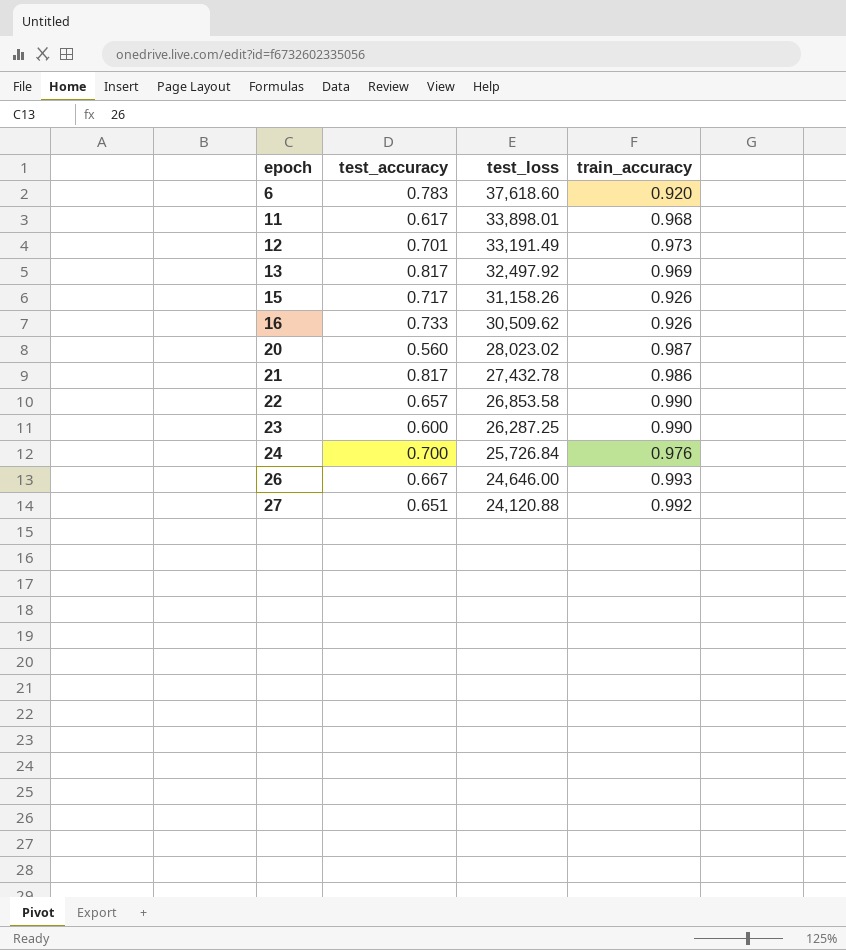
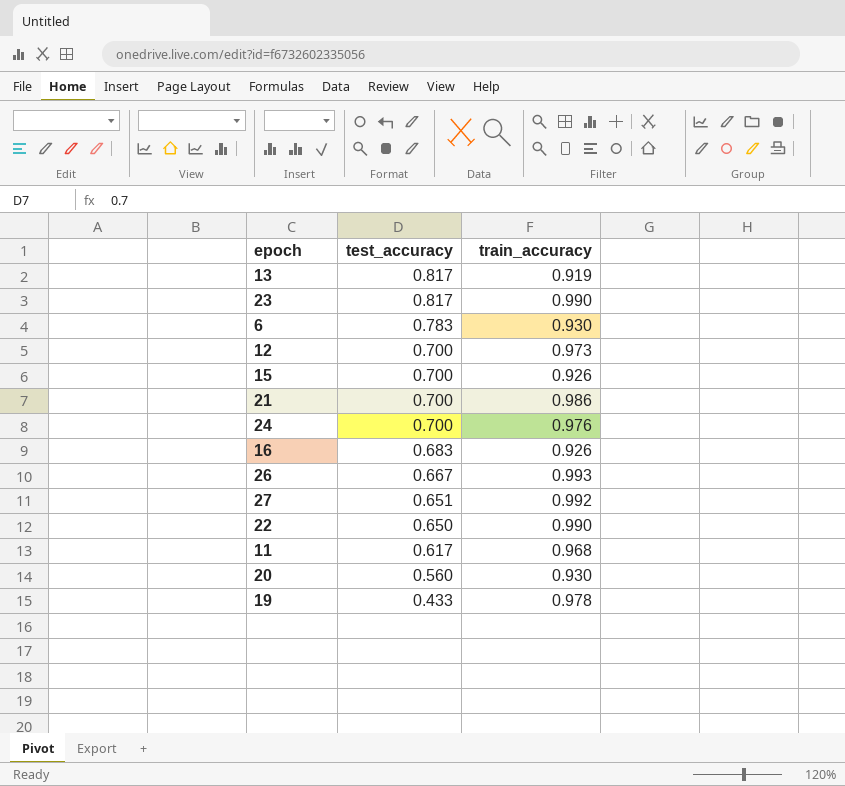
row order: epoch ascending -> test_accuracy descending
column test_loss | position: 3 -> none
13 | train_accuracy: 0.969 -> 0.919
23 | test_accuracy: 0.600 -> 0.817
6 | train_accuracy: 0.920 -> 0.930
12 | test_accuracy: 0.701 -> 0.700
15 | test_accuracy: 0.717 -> 0.700
21 | test_accuracy: 0.817 -> 0.700
16 | test_accuracy: 0.733 -> 0.683
22 | test_accuracy: 0.657 -> 0.650
20 | train_accuracy: 0.987 -> 0.930
row 19: none -> 0.433 | 0.978

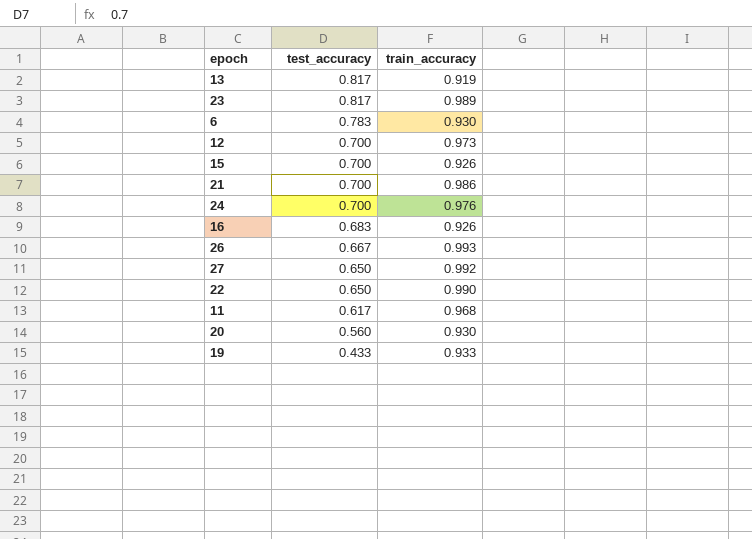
23 | train_accuracy: 0.990 -> 0.989
27 | test_accuracy: 0.651 -> 0.650
19 | train_accuracy: 0.978 -> 0.933

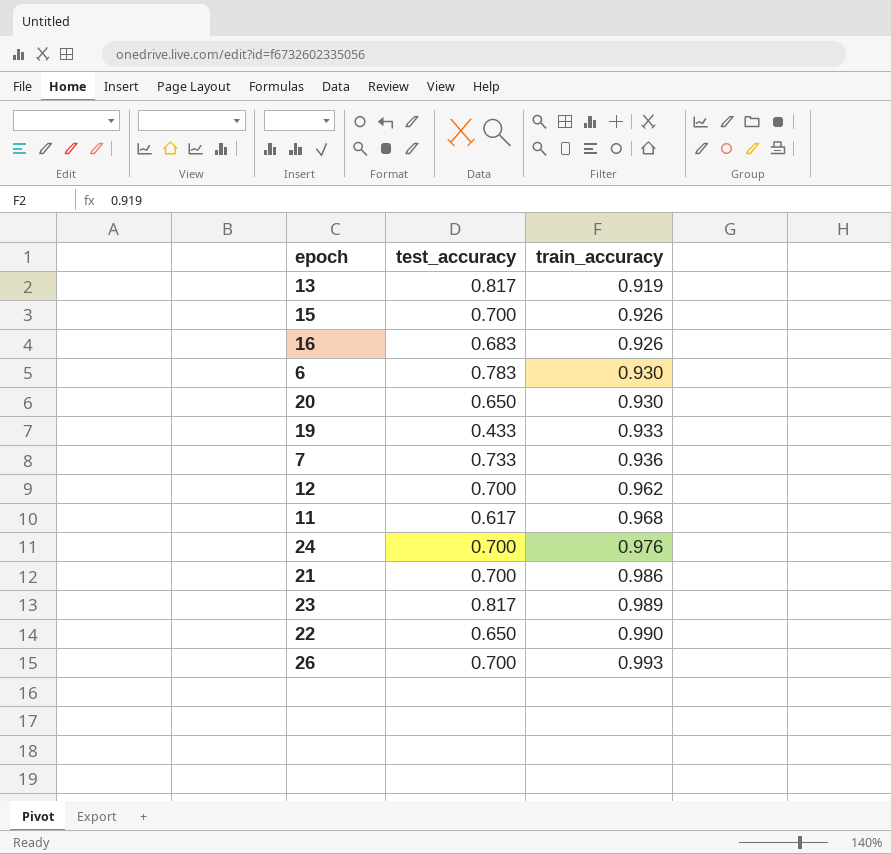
row order: test_accuracy descending -> train_accuracy ascending
row 27: 0.650 | 0.992 -> none
20 | test_accuracy: 0.560 -> 0.650
row 7: none -> 0.733 | 0.936
12 | train_accuracy: 0.973 -> 0.962
26 | test_accuracy: 0.667 -> 0.700

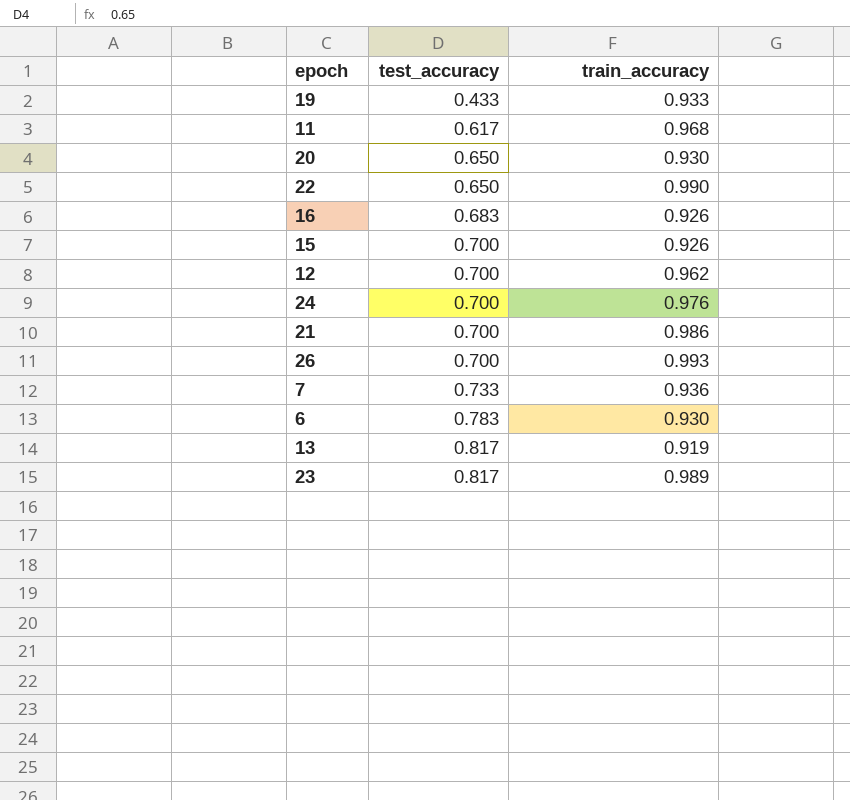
row order: train_accuracy ascending -> test_accuracy ascending

